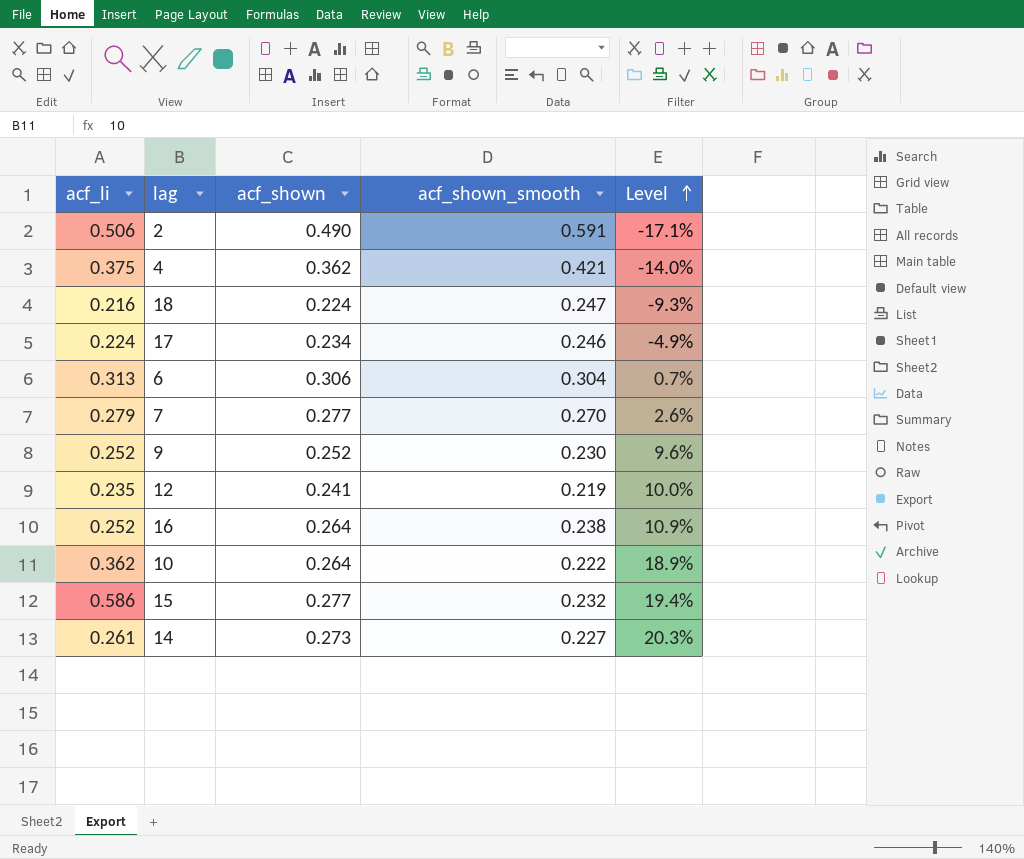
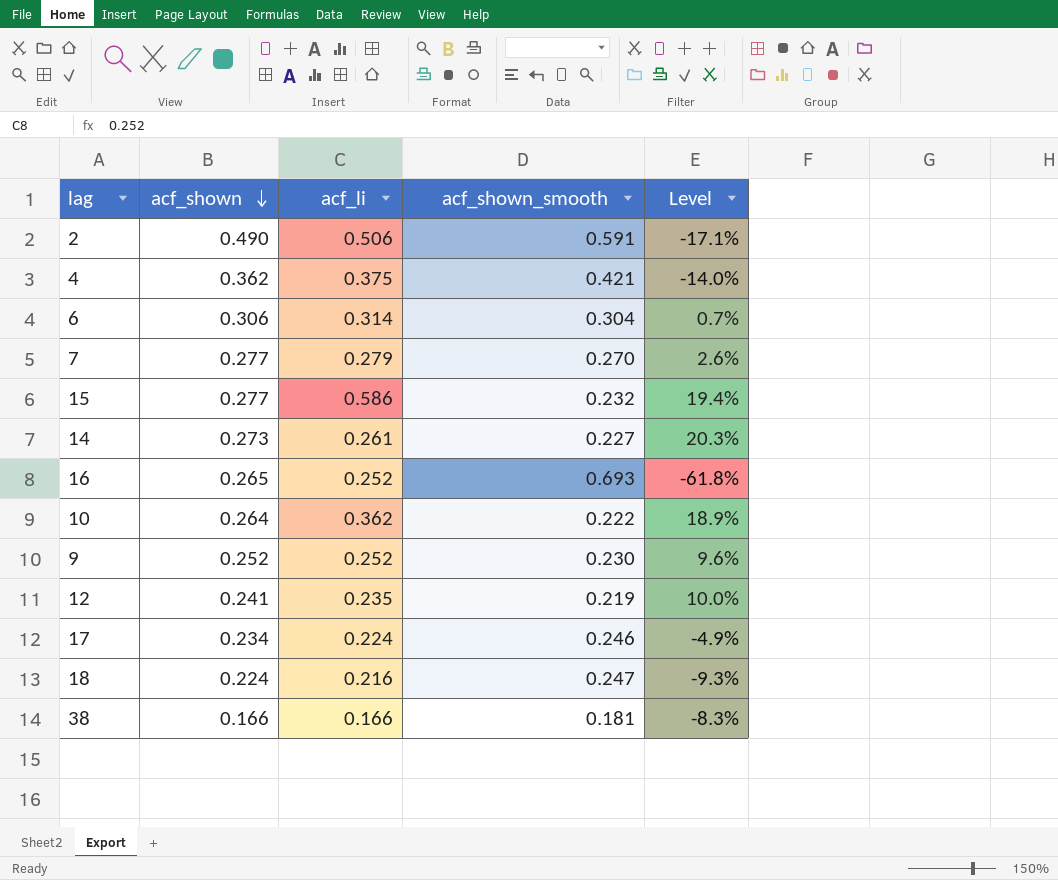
row order: Level ascending -> acf_shown descending
column acf_li | position: 1 -> 3
6 | acf_li: 0.313 -> 0.314
16 | acf_shown: 0.264 -> 0.265
16 | acf_shown_smooth: 0.238 -> 0.693
16 | Level: 10.9% -> -61.8%
row 38: none -> 0.166 | 0.166 | 0.181 | -8.3%

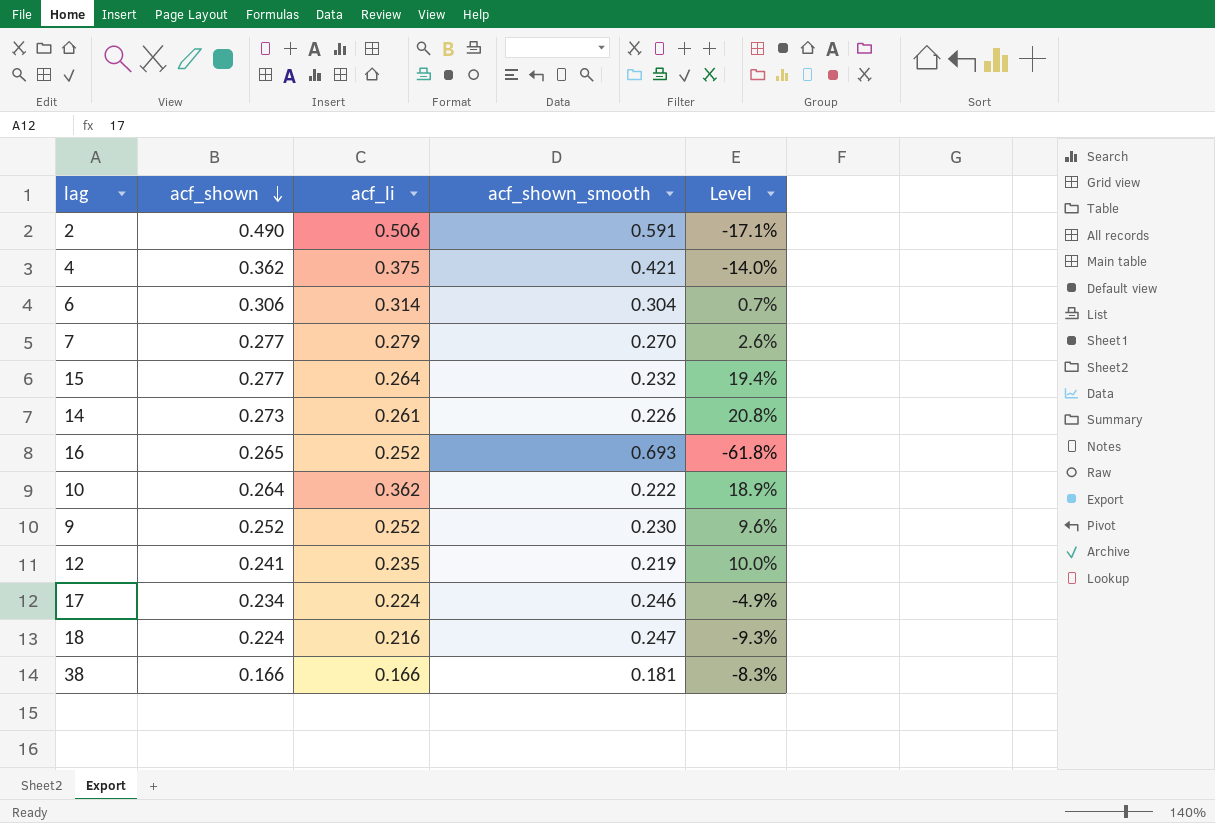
15 | acf_li: 0.586 -> 0.264
14 | acf_shown_smooth: 0.227 -> 0.226
14 | Level: 20.3% -> 20.8%

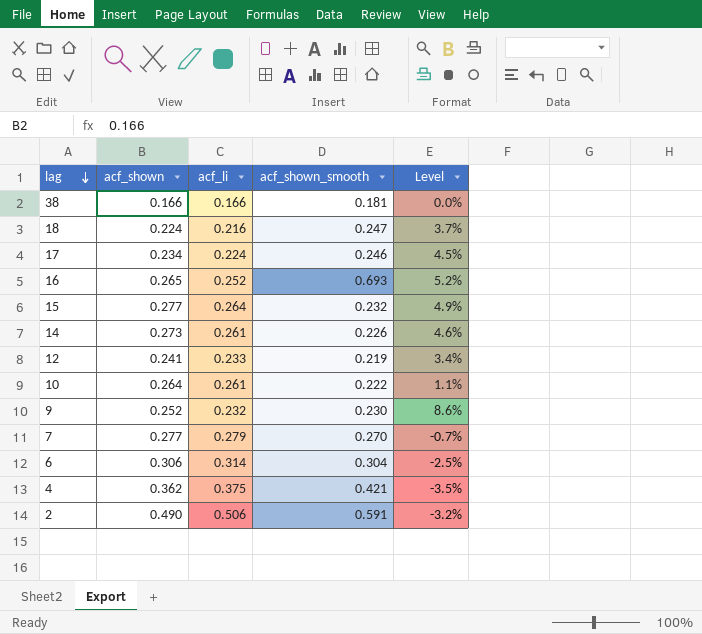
row order: acf_shown descending -> lag descending
column Level | formula: ([acf_shown] - [acf_shown_smooth]) / [acf_shown_smooth] -> ([acf_shown] - [acf_li]) / [acf_li]
12 | acf_li: 0.235 -> 0.233
10 | acf_li: 0.362 -> 0.261
9 | acf_li: 0.252 -> 0.232

